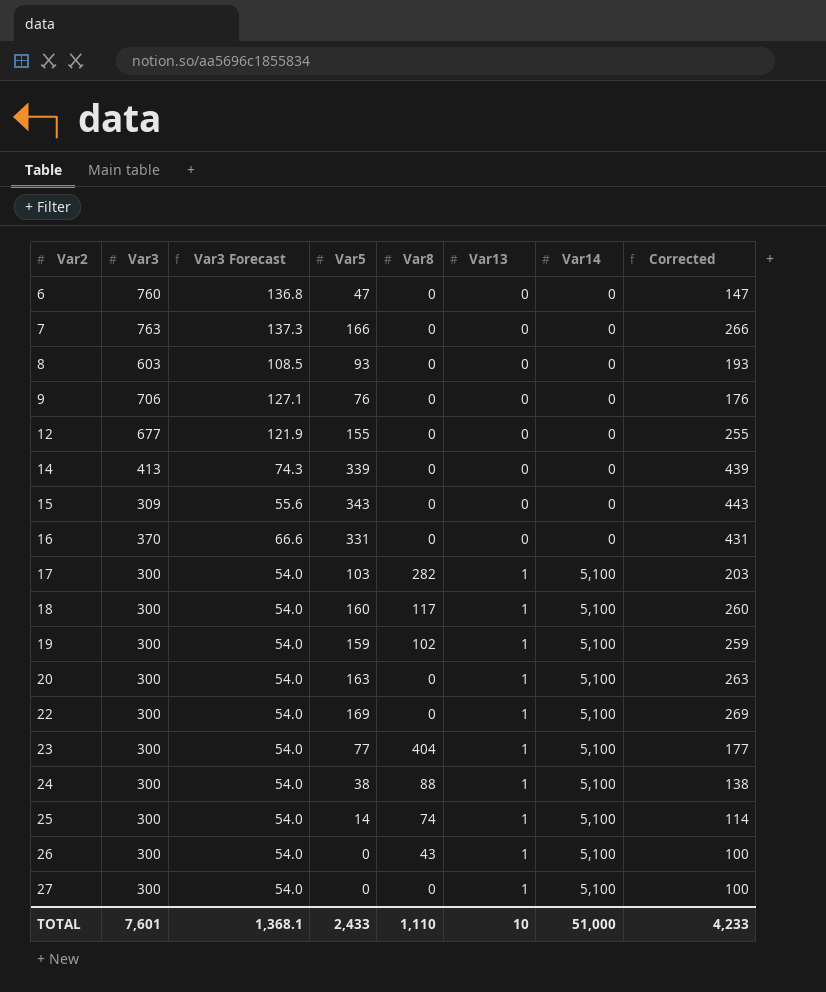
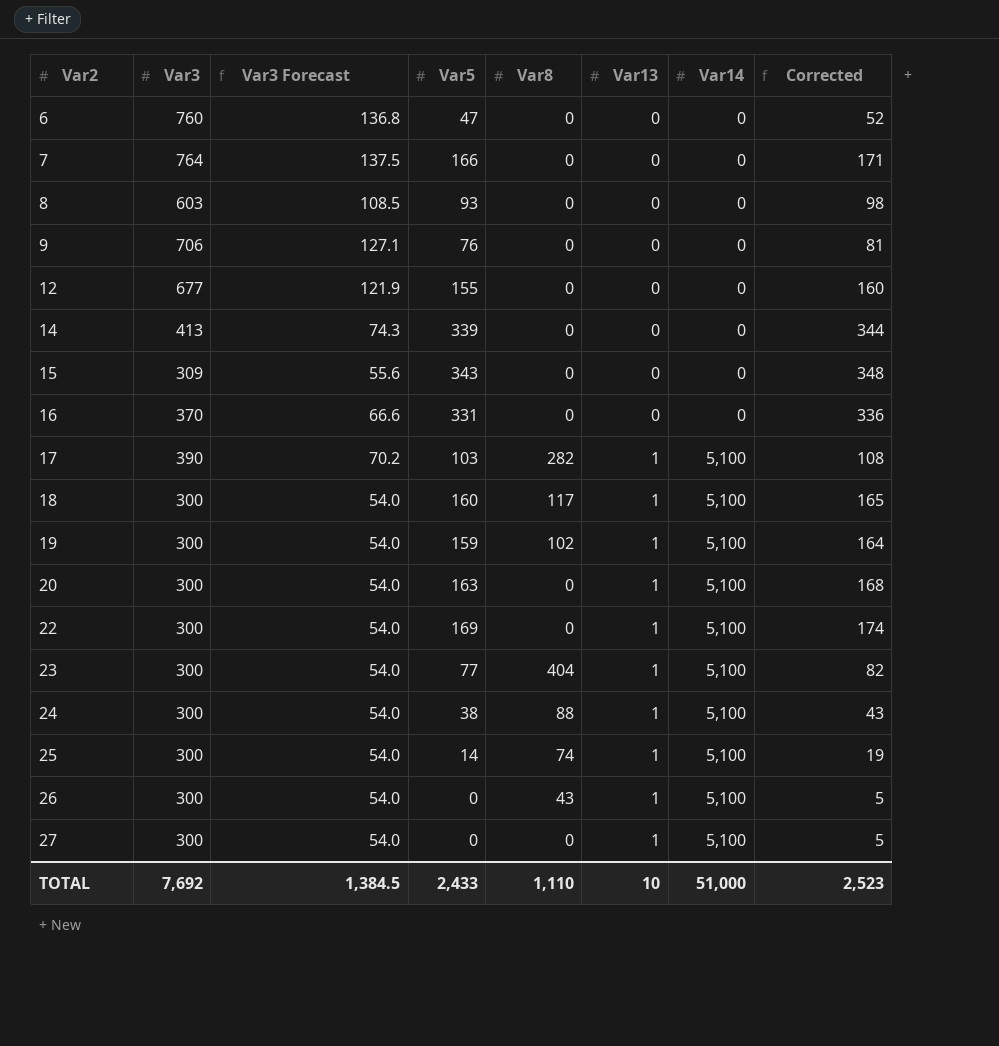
column Corrected | formula: [Var5] + 100 -> [Var5] + 5
7 | Var3: 763 -> 764
7 | Var3 Forecast: 137.3 -> 137.5
17 | Var3: 300 -> 390
17 | Var3 Forecast: 54.0 -> 70.2
TOTAL | Var3: 7,601 -> 7,692
TOTAL | Var3 Forecast: 1,368.1 -> 1,384.5
TOTAL | Corrected: 4,233 -> 2,523

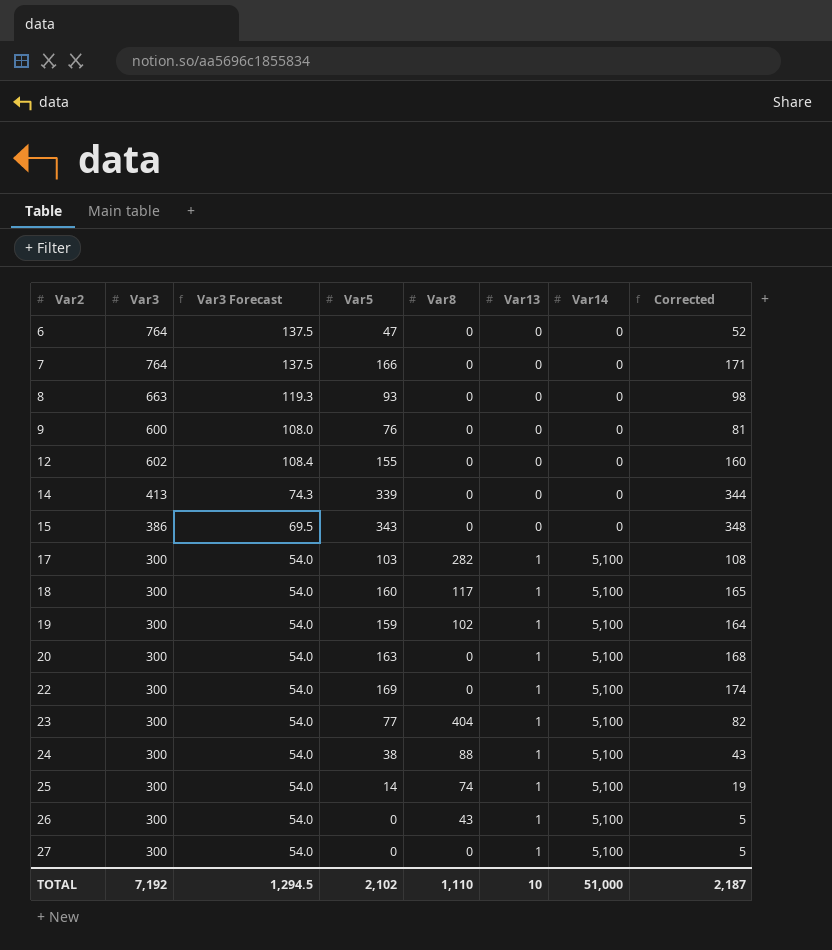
row 16: 370 | 66.6 | 331 | 0 | 0 | 0 | 336 -> none
6 | Var3: 760 -> 764
6 | Var3 Forecast: 136.8 -> 137.5
8 | Var3: 603 -> 663
8 | Var3 Forecast: 108.5 -> 119.3
9 | Var3: 706 -> 600
9 | Var3 Forecast: 127.1 -> 108.0
12 | Var3: 677 -> 602
12 | Var3 Forecast: 121.9 -> 108.4
15 | Var3: 309 -> 386
15 | Var3 Forecast: 55.6 -> 69.5
17 | Var3: 390 -> 300
17 | Var3 Forecast: 70.2 -> 54.0
TOTAL | Var3: 7,692 -> 7,192
TOTAL | Var3 Forecast: 1,384.5 -> 1,294.5
TOTAL | Var5: 2,433 -> 2,102
TOTAL | Corrected: 2,523 -> 2,187

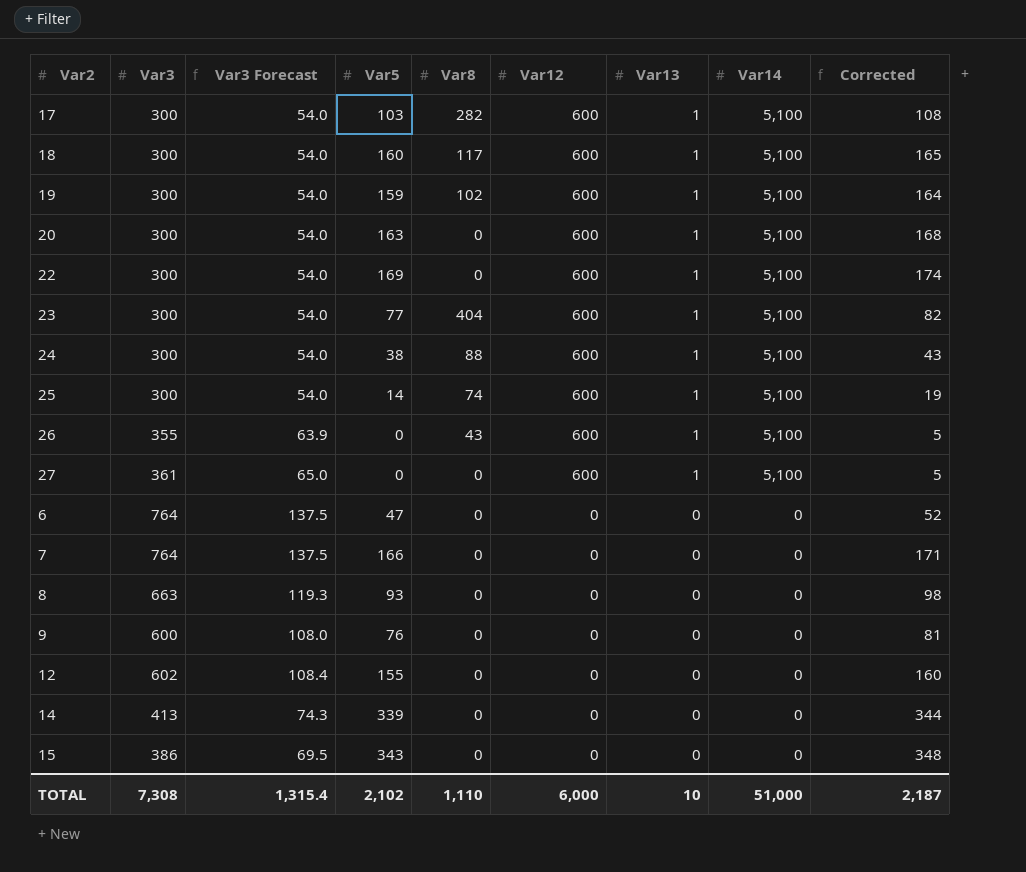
row order: Var2 ascending -> Var12 descending
column Var12 | position: none -> 6
26 | Var3: 300 -> 355
26 | Var3 Forecast: 54.0 -> 63.9
27 | Var3: 300 -> 361
27 | Var3 Forecast: 54.0 -> 65.0
TOTAL | Var3: 7,192 -> 7,308
TOTAL | Var3 Forecast: 1,294.5 -> 1,315.4

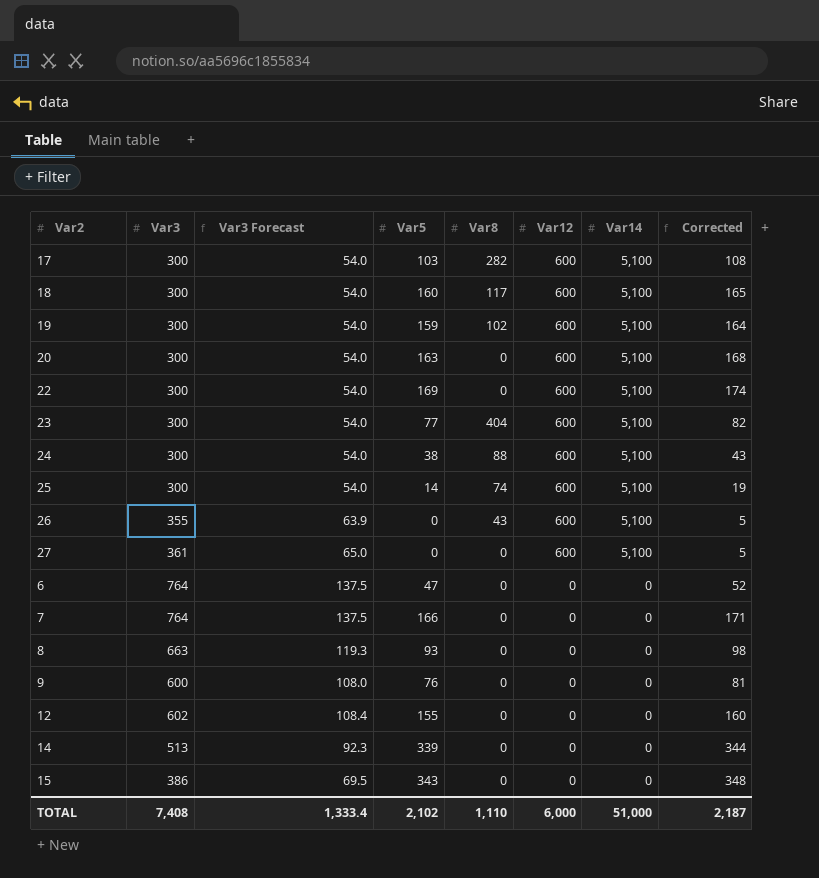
column Var13 | position: 7 -> none
14 | Var3: 413 -> 513
14 | Var3 Forecast: 74.3 -> 92.3
TOTAL | Var3: 7,308 -> 7,408
TOTAL | Var3 Forecast: 1,315.4 -> 1,333.4

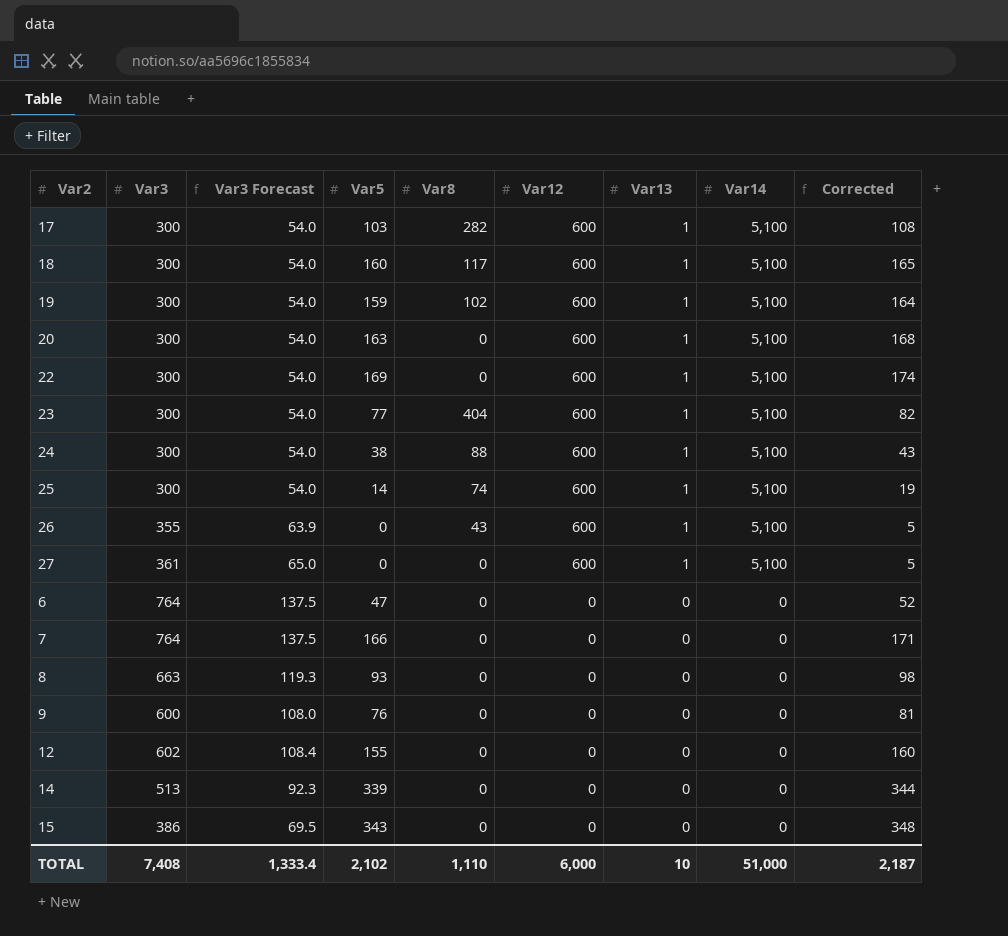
column Var13 | position: none -> 7

